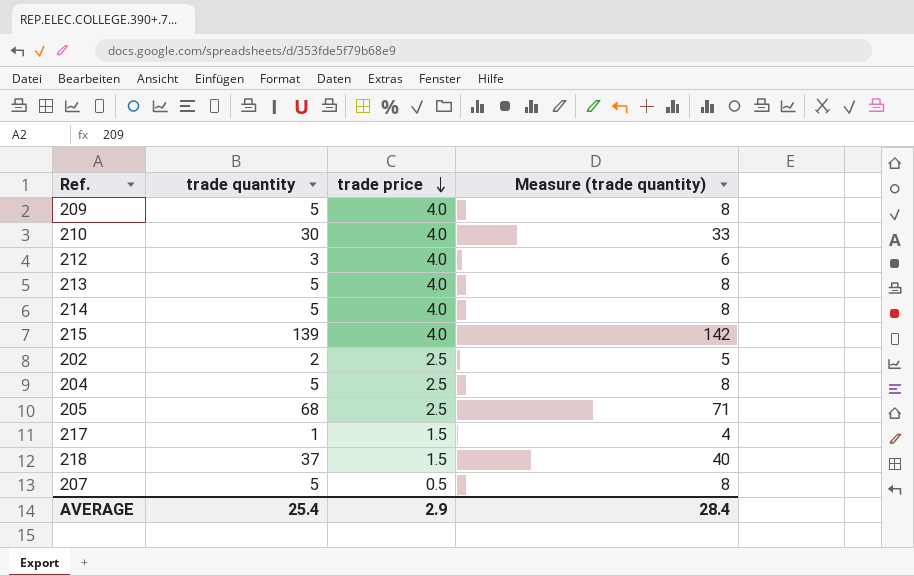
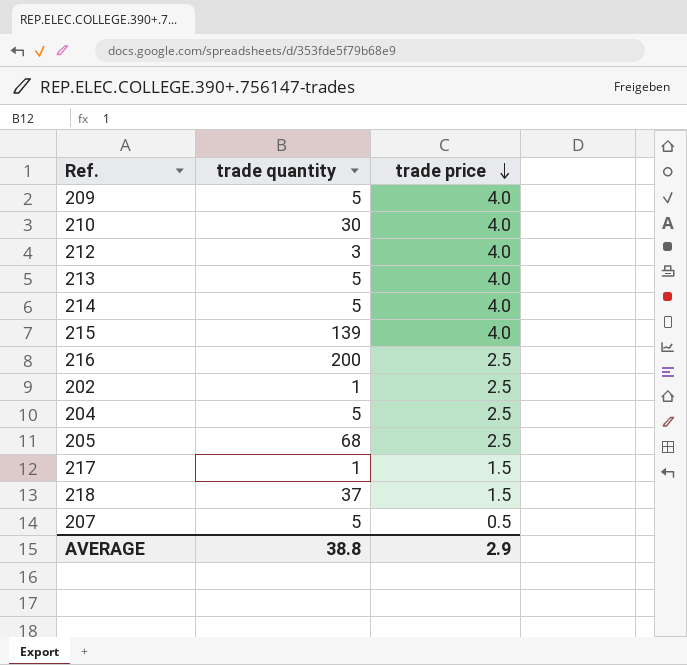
column Measure (trade quantity) | formula: [trade quantity] + 3 -> none
row 216: none -> 200 | 2.5
202 | trade quantity: 2 -> 1
AVERAGE | trade quantity: 25.4 -> 38.8

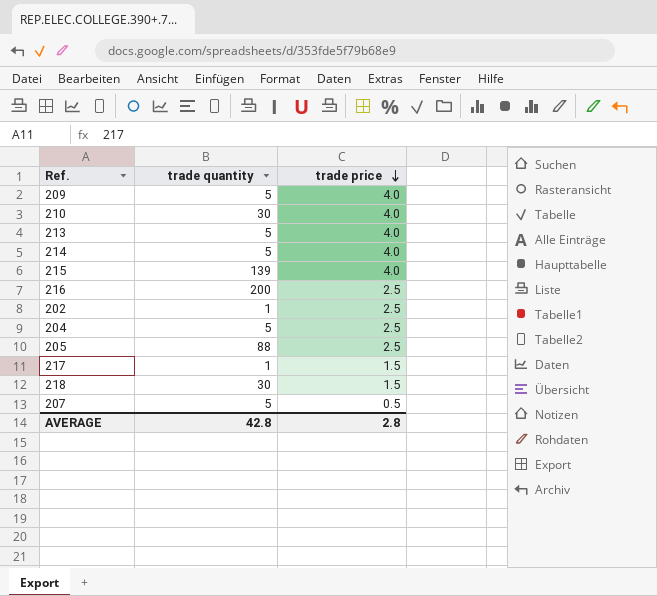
row 212: 3 | 4.0 -> none
205 | trade quantity: 68 -> 88
218 | trade quantity: 37 -> 30
AVERAGE | trade quantity: 38.8 -> 42.8
AVERAGE | trade price: 2.9 -> 2.8

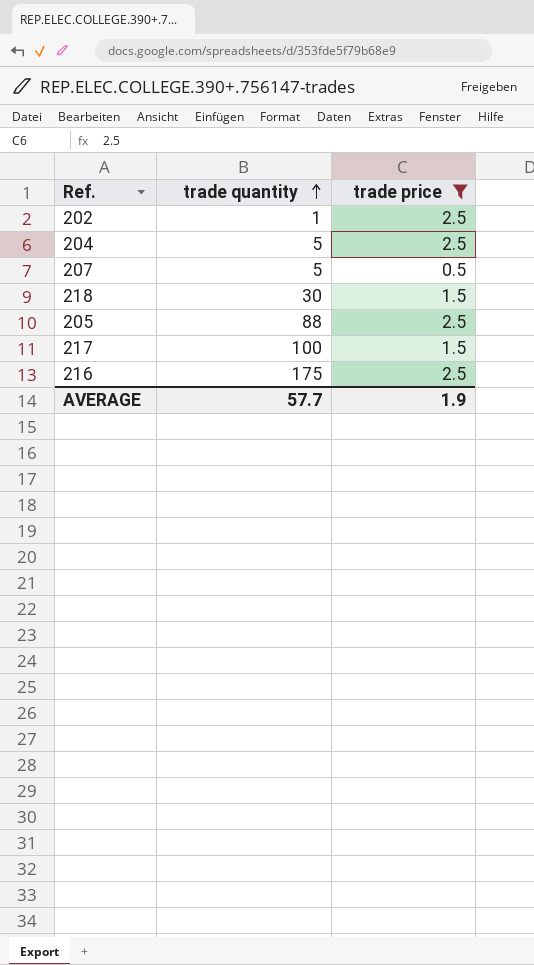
filter: none -> trade price != 4.0
row order: trade price descending -> trade quantity ascending
217 | trade quantity: 1 -> 100
216 | trade quantity: 200 -> 175
AVERAGE | trade quantity: 42.8 -> 57.7
AVERAGE | trade price: 2.8 -> 1.9

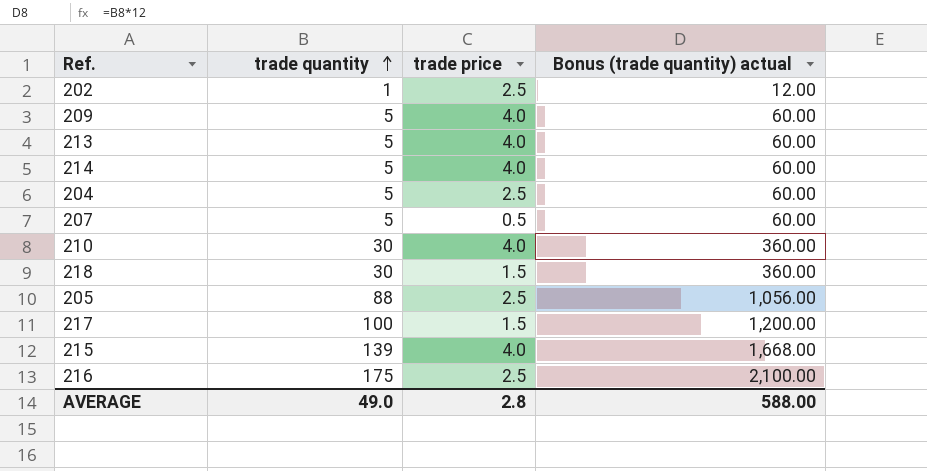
filter: trade price != 4.0 -> none
column Bonus (trade quantity) actual | formula: none -> [trade quantity] * 12
AVERAGE | trade quantity: 57.7 -> 49.0
AVERAGE | trade price: 1.9 -> 2.8

